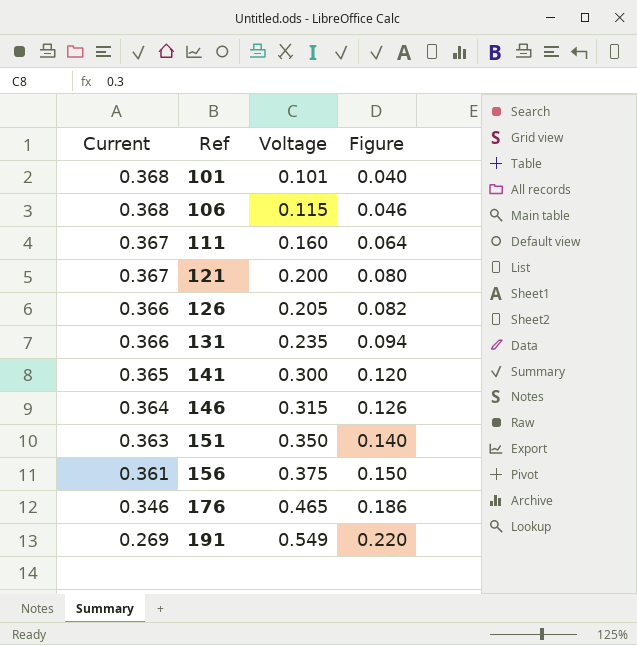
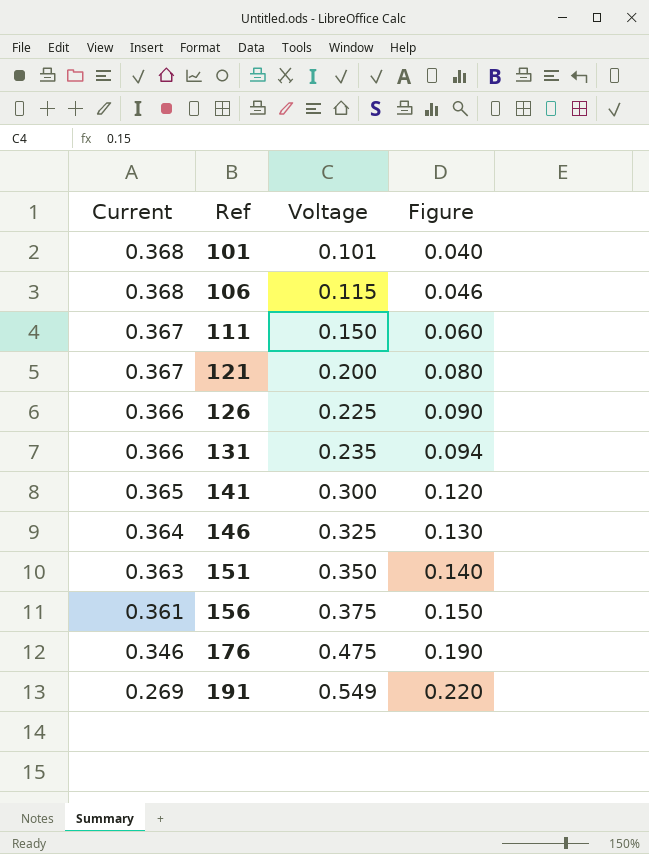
111 | Voltage: 0.160 -> 0.150
111 | Figure: 0.064 -> 0.060
126 | Voltage: 0.205 -> 0.225
126 | Figure: 0.082 -> 0.090
146 | Voltage: 0.315 -> 0.325
146 | Figure: 0.126 -> 0.130
176 | Voltage: 0.465 -> 0.475
176 | Figure: 0.186 -> 0.190

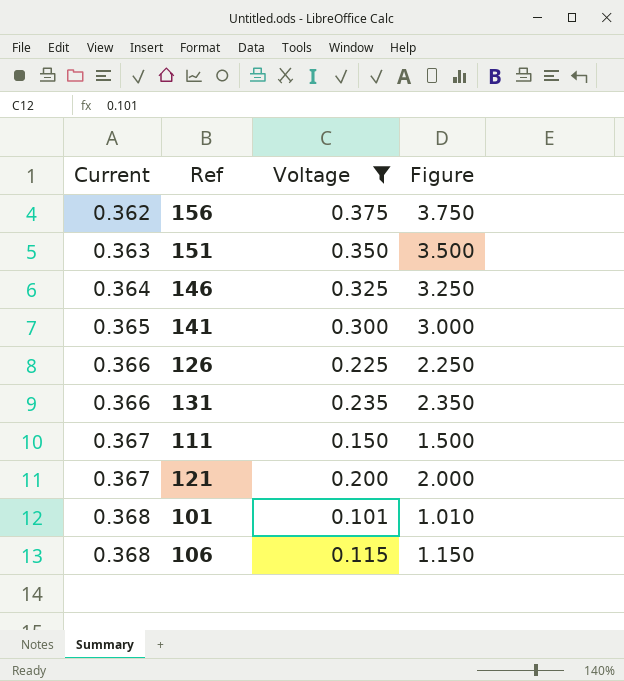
filter: none -> Voltage <= 0.375
row order: Current descending -> Current ascending
column Figure | formula: [Voltage] * 0.4 -> [Voltage] * 10
156 | Current: 0.361 -> 0.362

